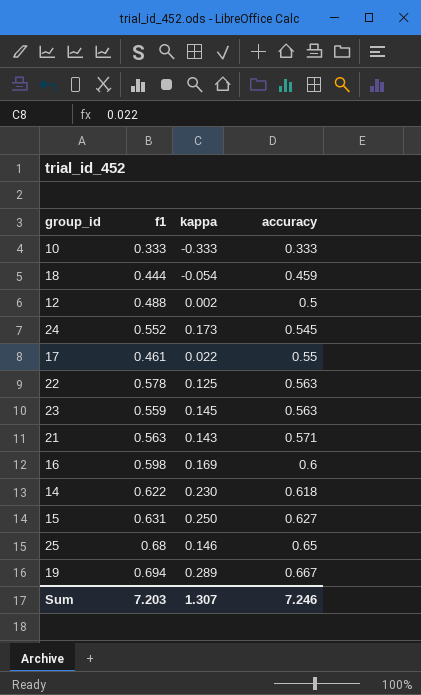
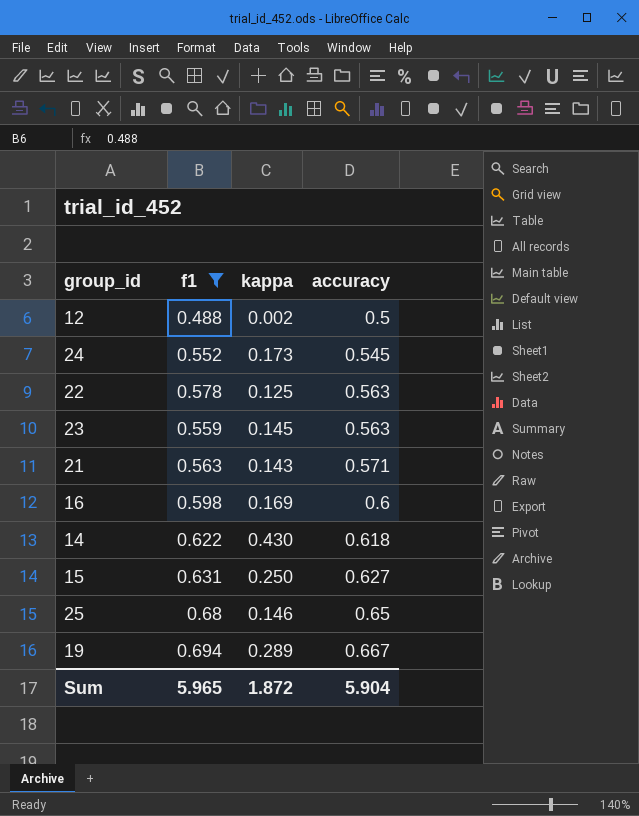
filter: none -> f1 >= 0.488
14 | kappa: 0.230 -> 0.430
Sum | f1: 7.203 -> 5.965
Sum | kappa: 1.307 -> 1.872
Sum | accuracy: 7.246 -> 5.904

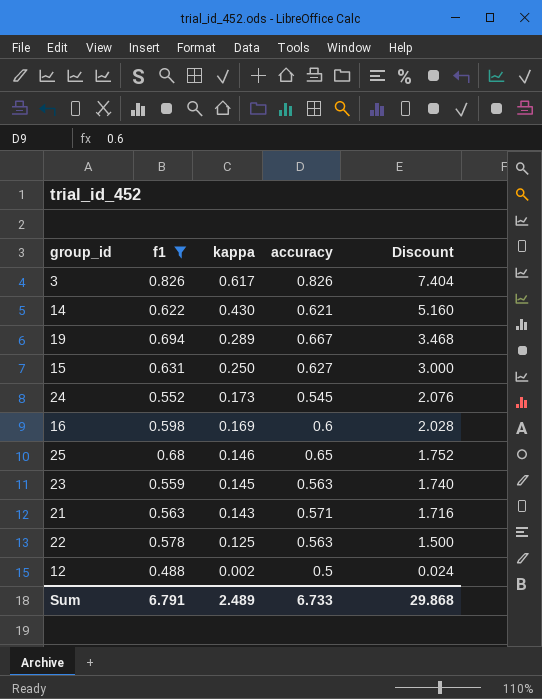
row order: accuracy ascending -> kappa descending
column Discount | formula: none -> [kappa] * 12
row 3: none -> 0.826 | 0.617 | 0.826 | 7.404
14 | accuracy: 0.618 -> 0.621
Sum | f1: 5.965 -> 6.791
Sum | kappa: 1.872 -> 2.489
Sum | accuracy: 5.904 -> 6.733

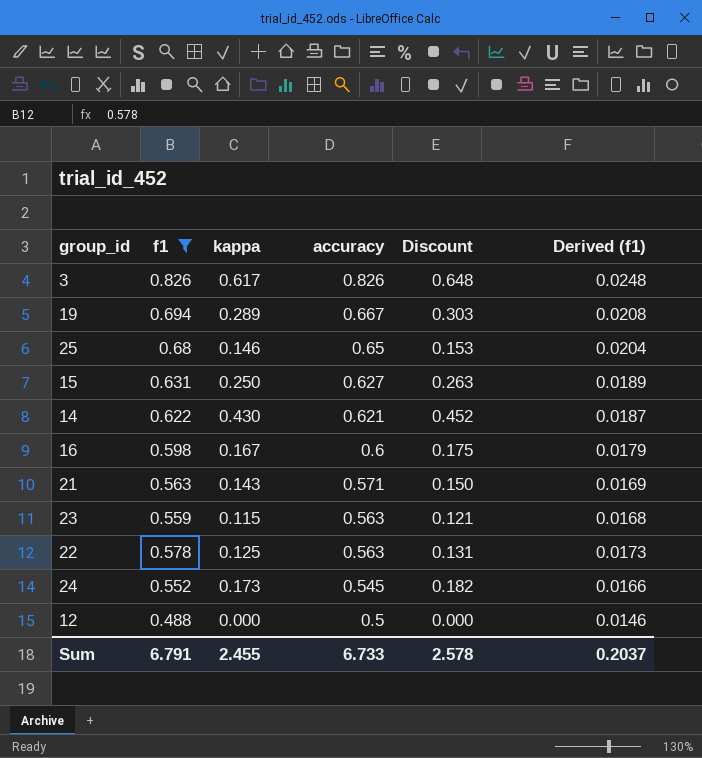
row order: kappa descending -> accuracy descending
column Discount | formula: [kappa] * 12 -> [kappa] * 1.05
column Derived (f1) | formula: none -> [f1] * 0.03
16 | kappa: 0.169 -> 0.167
23 | kappa: 0.145 -> 0.115
12 | kappa: 0.002 -> 0.000
Sum | kappa: 2.489 -> 2.455
Sum | Discount: 29.868 -> 2.578

